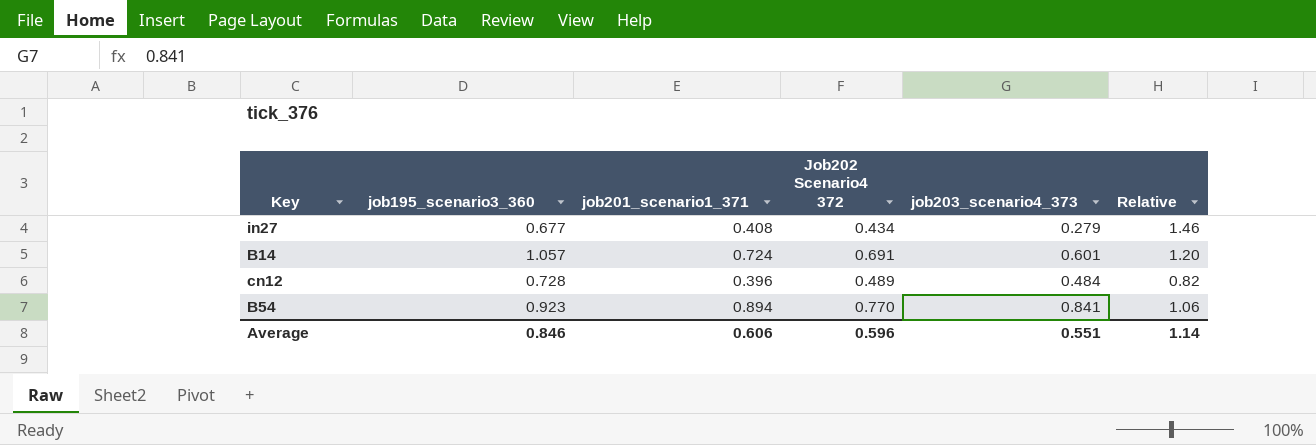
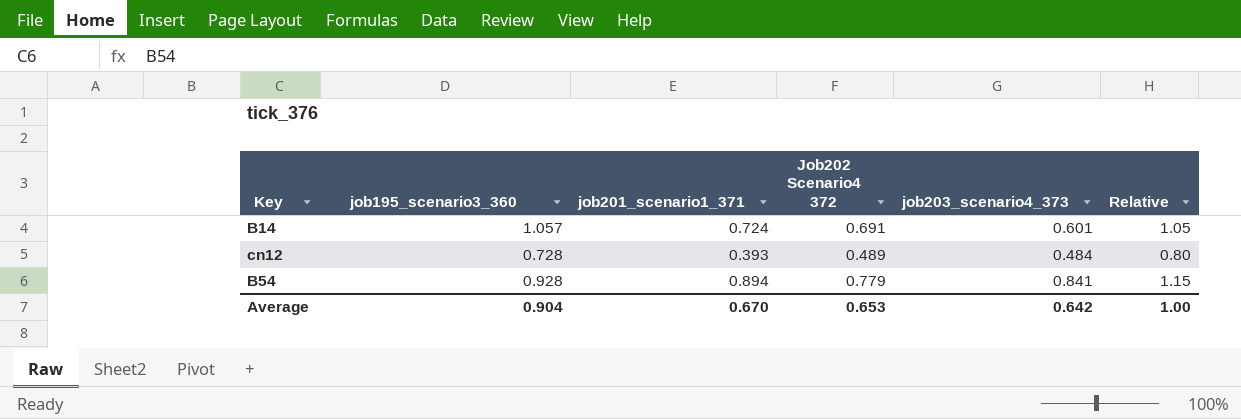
column Relative | formula: [job201_scenario1_371] / [job203_scenario4_373] -> [job201_scenario1_371] / [Job202 Scenario4 372]
row in27: 0.677 | 0.408 | 0.434 | 0.279 | 1.46 -> none
cn12 | job201_scenario1_371: 0.396 -> 0.393
B54 | job195_scenario3_360: 0.923 -> 0.928
B54 | Job202 Scenario4 372: 0.770 -> 0.779
Average | job195_scenario3_360: 0.846 -> 0.904
Average | job201_scenario1_371: 0.606 -> 0.670
Average | Job202 Scenario4 372: 0.596 -> 0.653
Average | job203_scenario4_373: 0.551 -> 0.642
Average | Relative: 1.14 -> 1.00

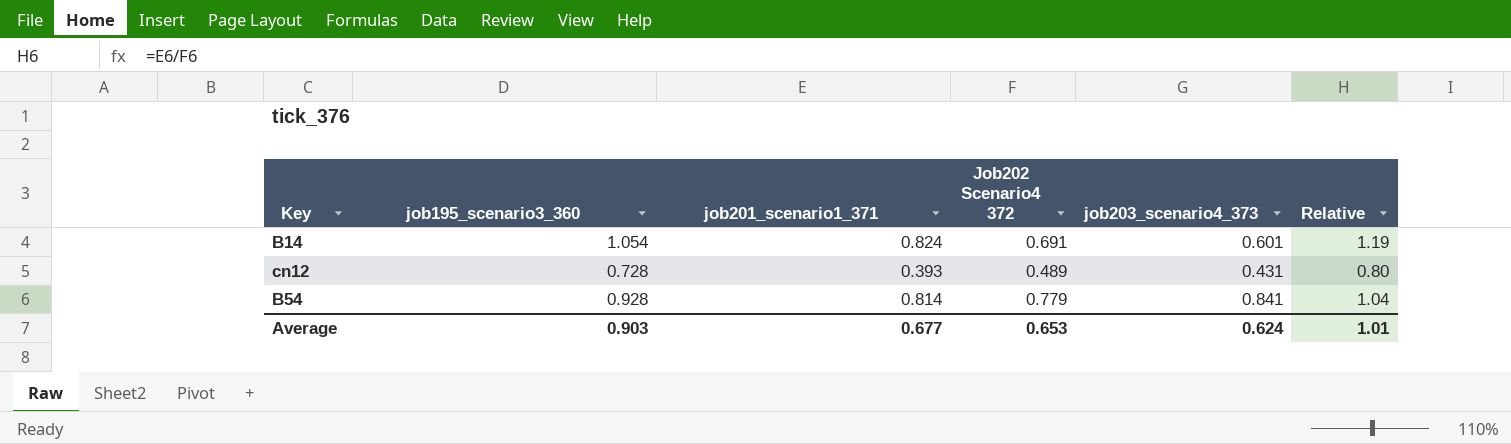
B14 | job195_scenario3_360: 1.057 -> 1.054
B14 | job201_scenario1_371: 0.724 -> 0.824
B14 | Relative: 1.05 -> 1.19
cn12 | job203_scenario4_373: 0.484 -> 0.431
B54 | job201_scenario1_371: 0.894 -> 0.814
B54 | Relative: 1.15 -> 1.04
Average | job195_scenario3_360: 0.904 -> 0.903
Average | job201_scenario1_371: 0.670 -> 0.677
Average | job203_scenario4_373: 0.642 -> 0.624
Average | Relative: 1.00 -> 1.01

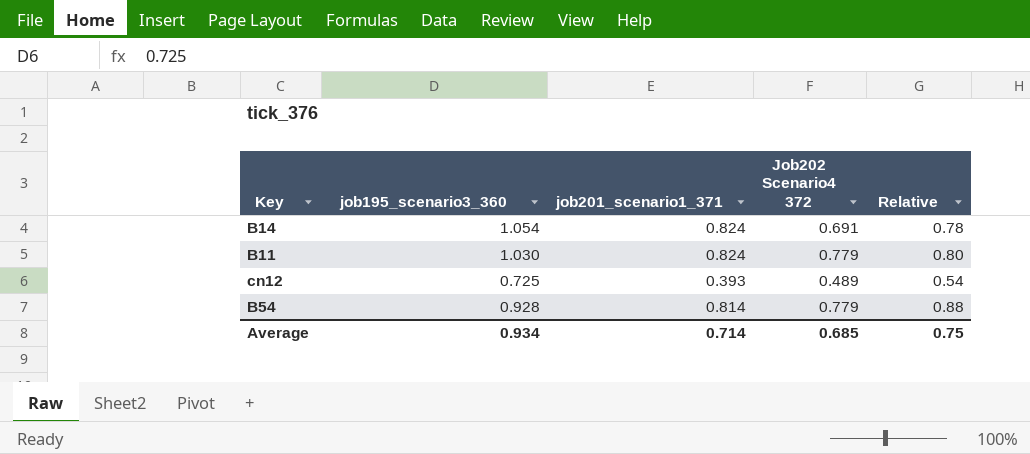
column job203_scenario4_373 | position: 5 -> none
column Relative | formula: [job201_scenario1_371] / [Job202 Scenario4 372] -> [job201_scenario1_371] / [job195_scenario3_360]
row B11: none -> 1.030 | 0.824 | 0.779 | 0.80
cn12 | job195_scenario3_360: 0.728 -> 0.725
Average | job195_scenario3_360: 0.903 -> 0.934
Average | job201_scenario1_371: 0.677 -> 0.714
Average | Job202 Scenario4 372: 0.653 -> 0.685
Average | Relative: 1.01 -> 0.75

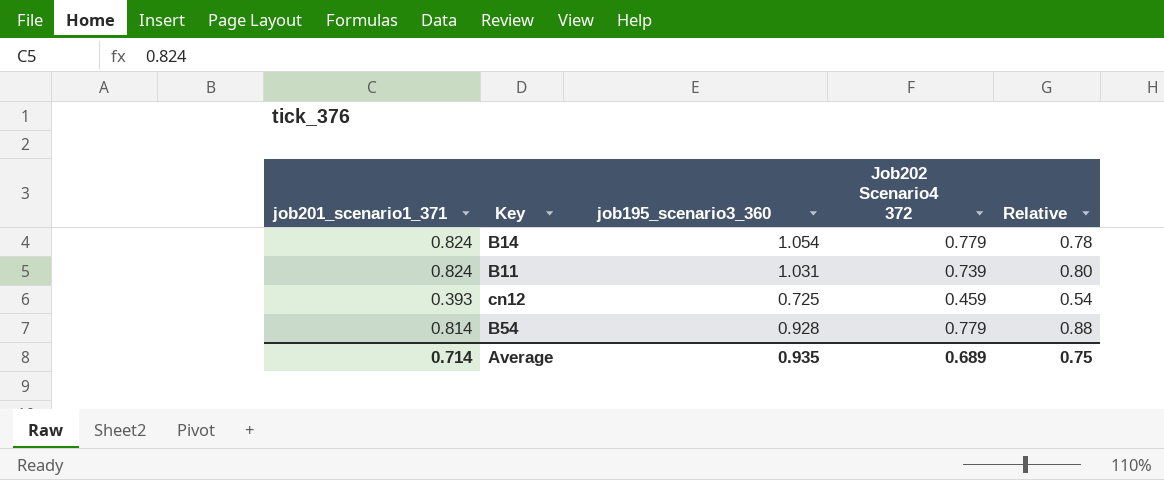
column job201_scenario1_371 | position: 3 -> 1
B14 | Job202 Scenario4 372: 0.691 -> 0.779
B11 | job195_scenario3_360: 1.030 -> 1.031
B11 | Job202 Scenario4 372: 0.779 -> 0.739
cn12 | Job202 Scenario4 372: 0.489 -> 0.459
Average | job195_scenario3_360: 0.934 -> 0.935
Average | Job202 Scenario4 372: 0.685 -> 0.689

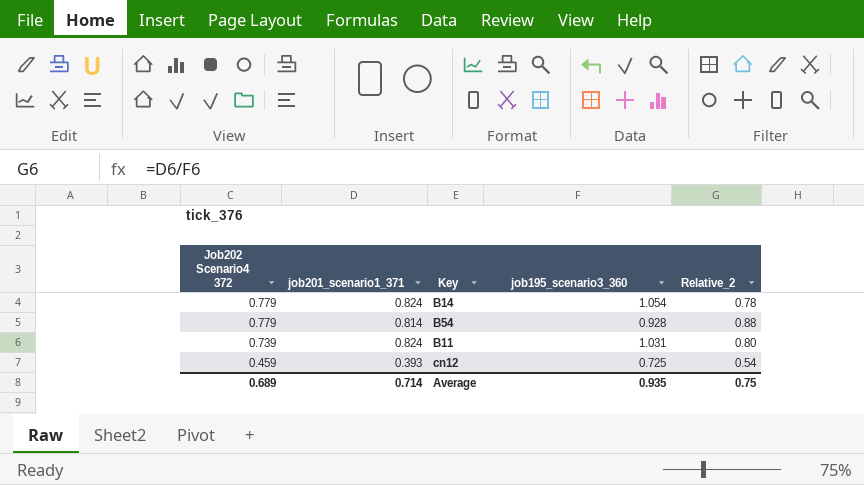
row order: none -> Job202 Scenario4 372 descending
column Job202 Scenario4 372 | position: 4 -> 1
column name: Relative -> Relative_2

